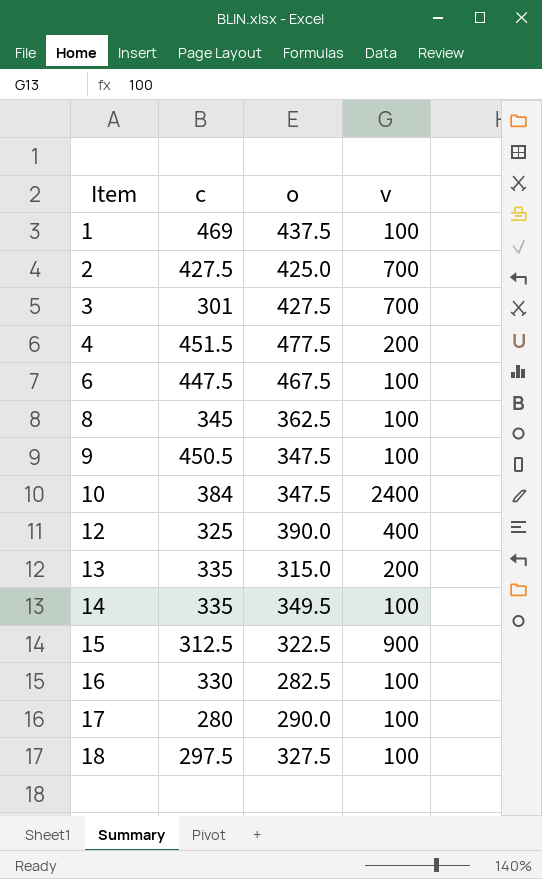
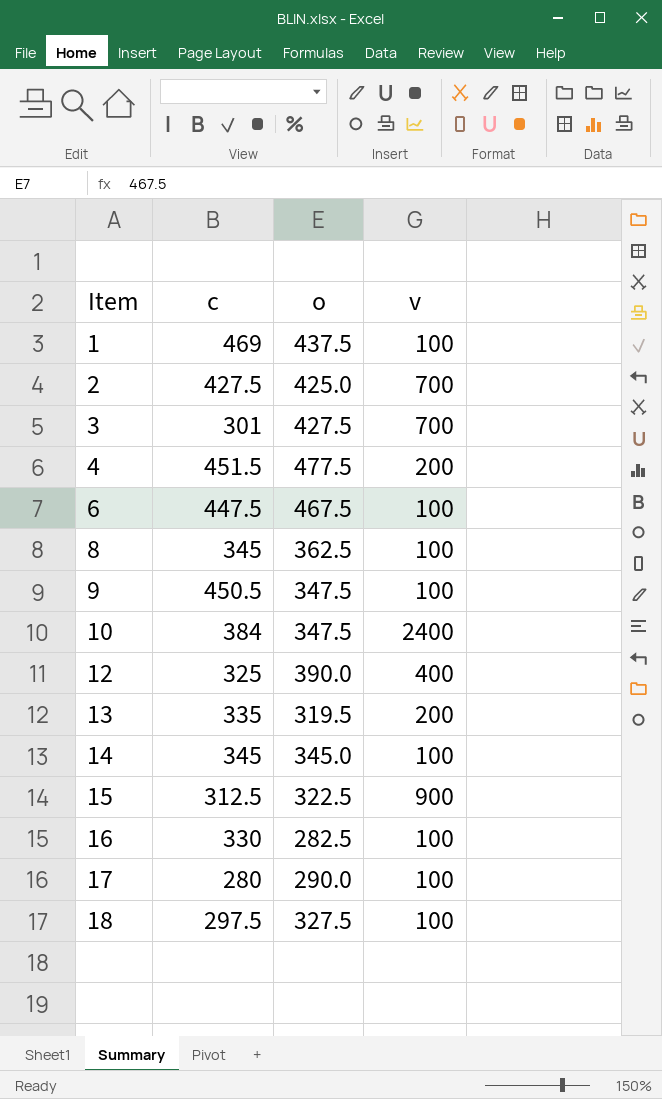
13 | o: 315.0 -> 319.5
14 | c: 335 -> 345
14 | o: 349.5 -> 345.0

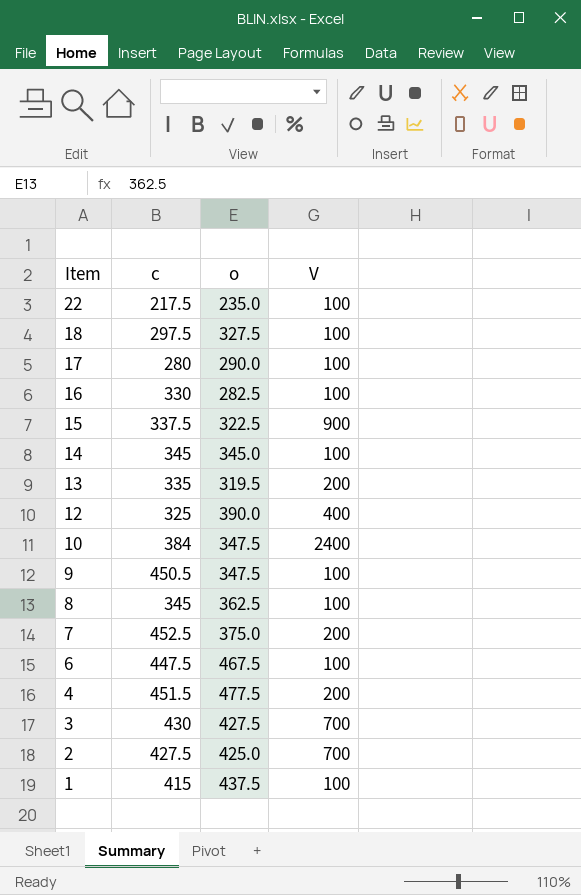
row order: Item ascending -> Item descending
column name: v -> V
row 22: none -> 217.5 | 235.0 | 100
15 | c: 312.5 -> 337.5
row 7: none -> 452.5 | 375.0 | 200
3 | c: 301 -> 430
1 | c: 469 -> 415

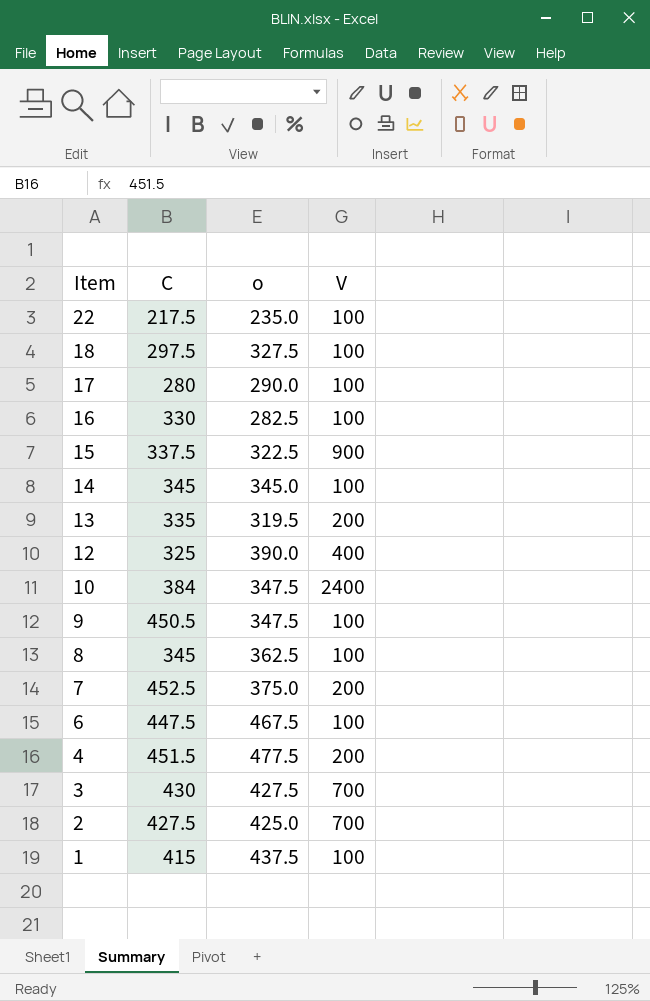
column name: c -> C

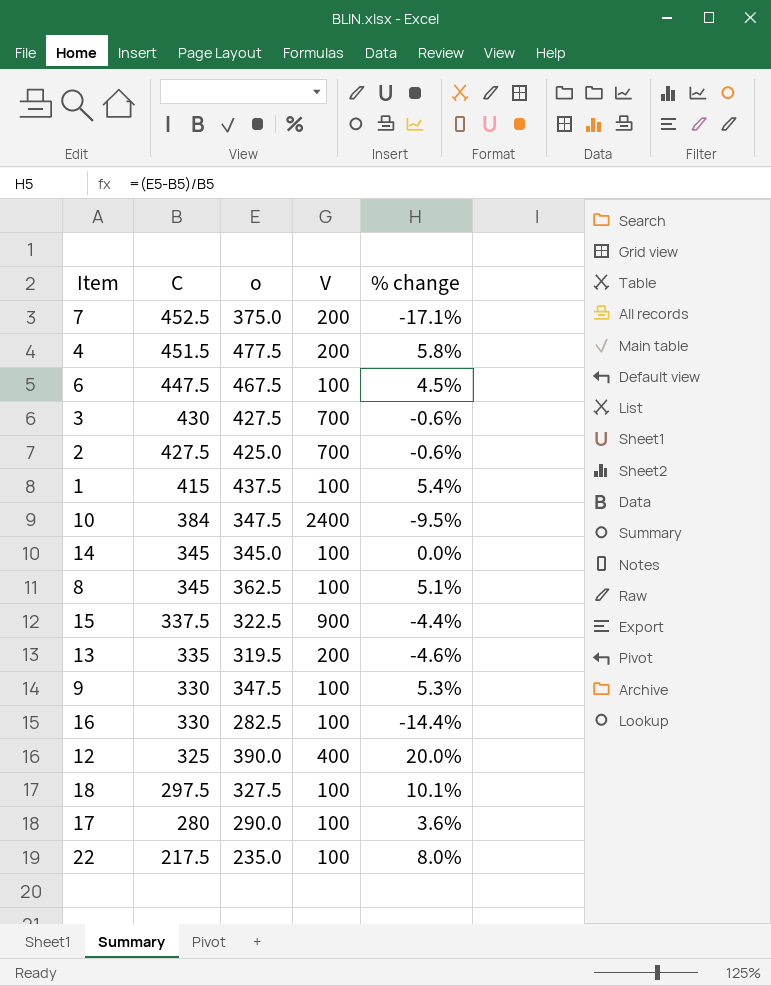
row order: Item descending -> C descending
column % change | formula: none -> ([o] - [C]) / [C]
9 | C: 450.5 -> 330

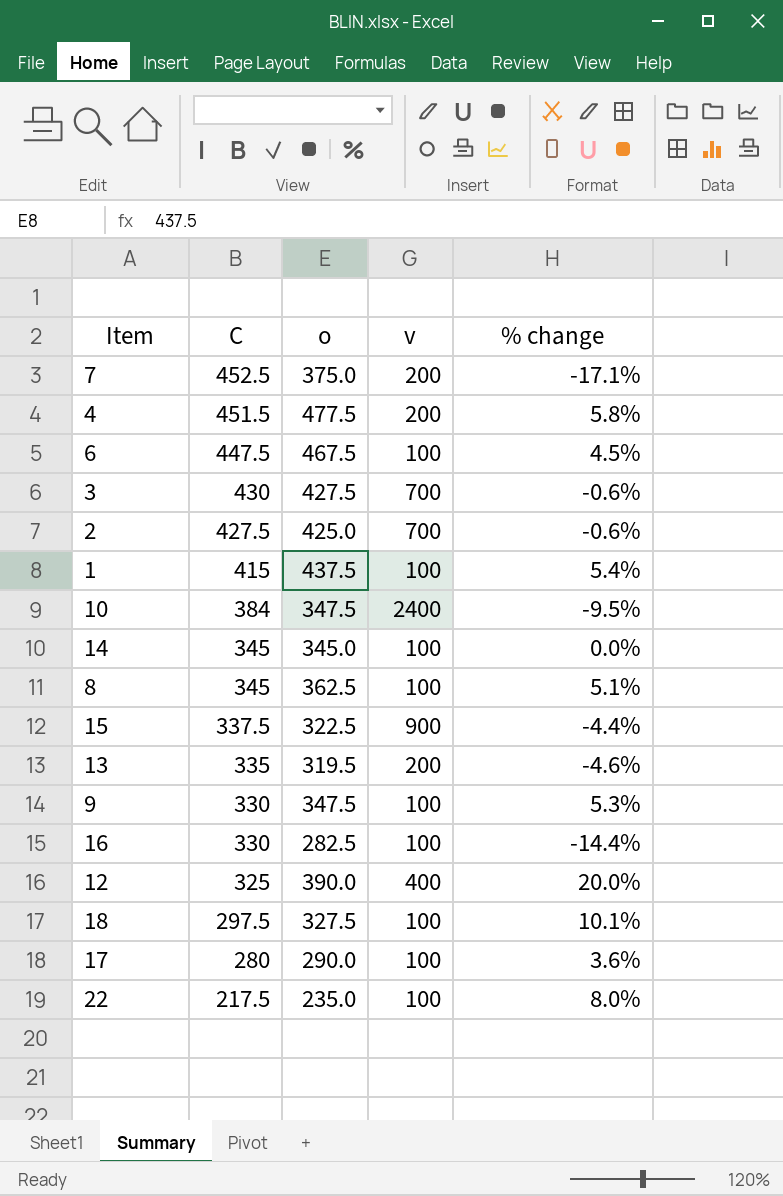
column name: V -> v

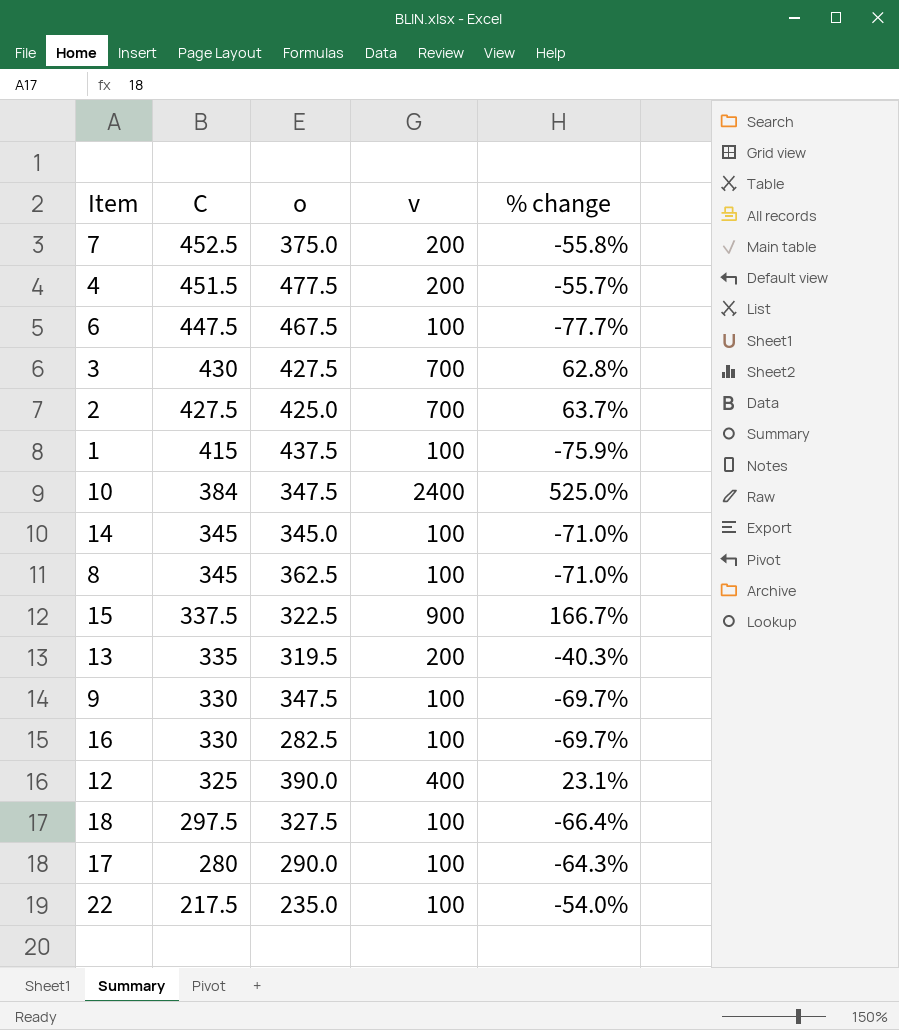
column % change | formula: ([o] - [C]) / [C] -> ([v] - [C]) / [C]

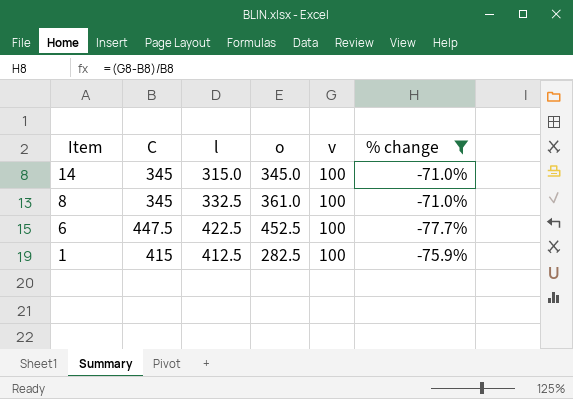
filter: none -> % change <= -71.0%
row order: C descending -> Item descending
column l | position: none -> 3
8 | o: 362.5 -> 361.0
6 | o: 467.5 -> 452.5
1 | o: 437.5 -> 282.5

